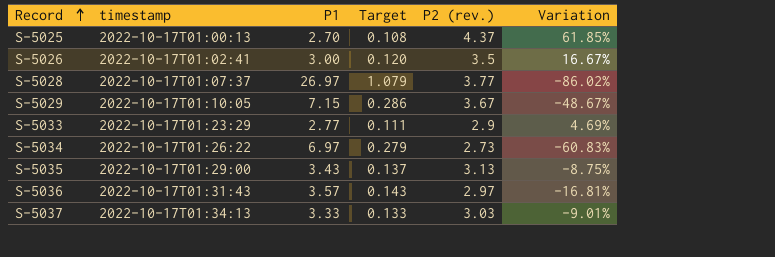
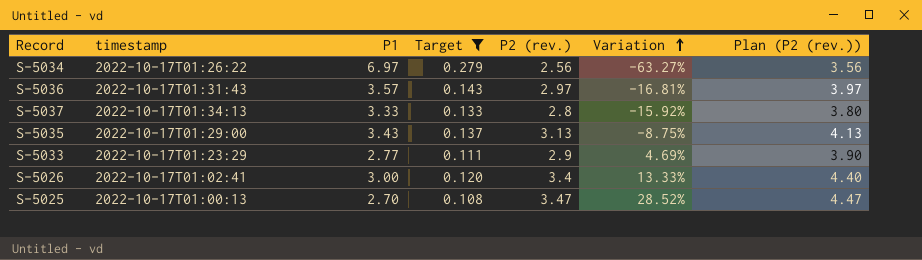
filter: none -> Target <= 0.279
row order: Record ascending -> Variation ascending
column Plan (P2 (rev.)) | formula: none -> [P2 (rev.)] + 1
S-5034 | P2 (rev.): 2.73 -> 2.56
S-5034 | Variation: -60.83% -> -63.27%
S-5037 | P2 (rev.): 3.03 -> 2.8
S-5037 | Variation: -9.01% -> -15.92%
S-5026 | P2 (rev.): 3.5 -> 3.4
S-5026 | Variation: 16.67% -> 13.33%
S-5025 | P2 (rev.): 4.37 -> 3.47
S-5025 | Variation: 61.85% -> 28.52%

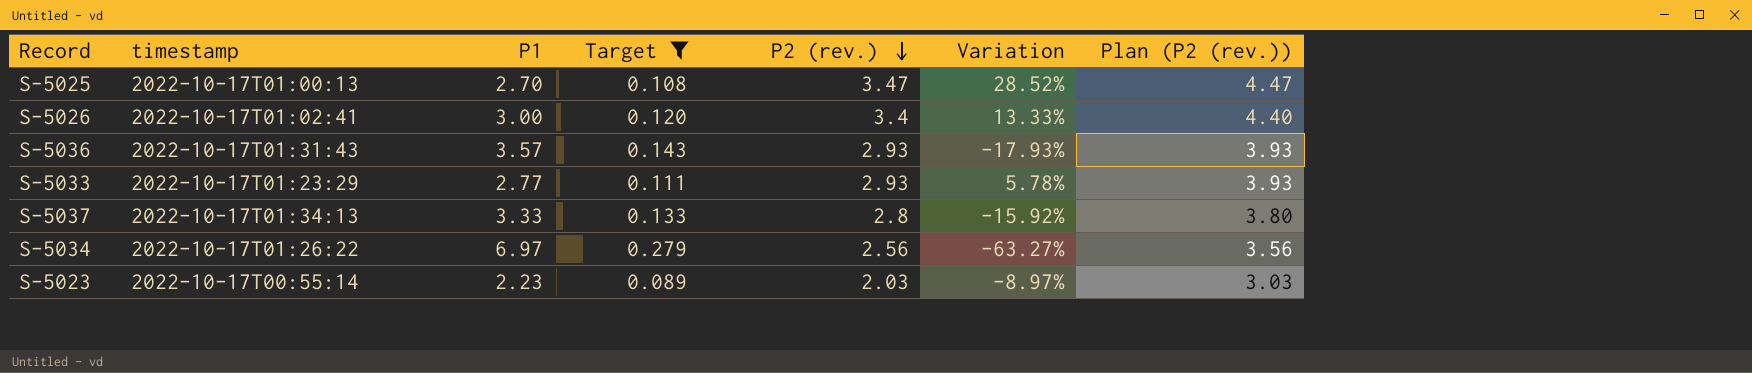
row order: Variation ascending -> P2 (rev.) descending
row S-5035: 2022-10-17T01:29:00 | 3.43 | 0.137 | 3.13 | -8.75% | 4.13 -> none
S-5036 | P2 (rev.): 2.97 -> 2.93
S-5036 | Variation: -16.81% -> -17.93%
S-5036 | Plan (P2 (rev.)): 3.97 -> 3.93
S-5033 | P2 (rev.): 2.9 -> 2.93
S-5033 | Variation: 4.69% -> 5.78%
S-5033 | Plan (P2 (rev.)): 3.90 -> 3.93
row S-5023: none -> 2022-10-17T00:55:14 | 2.23 | 0.089 | 2.03 | -8.97% | 3.03

